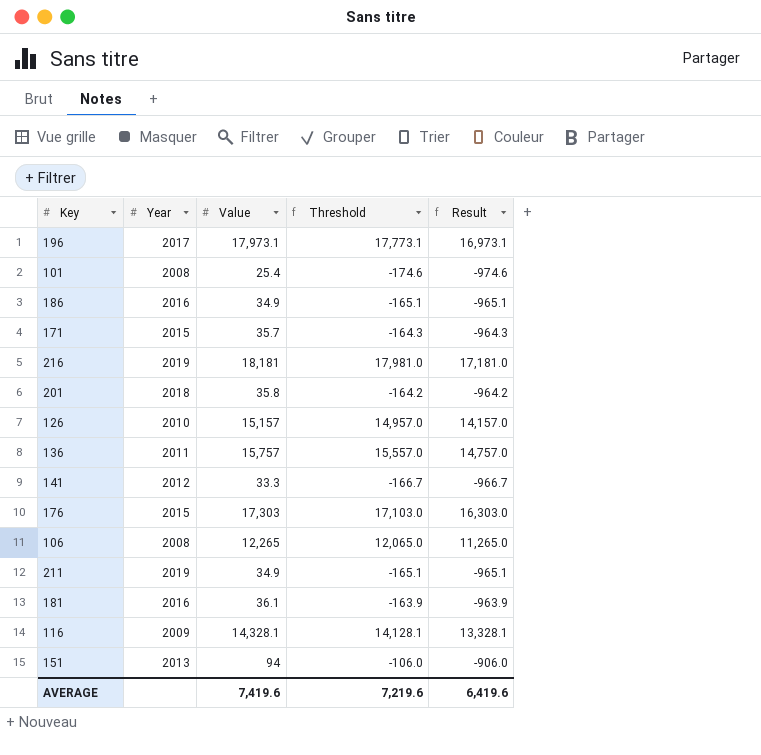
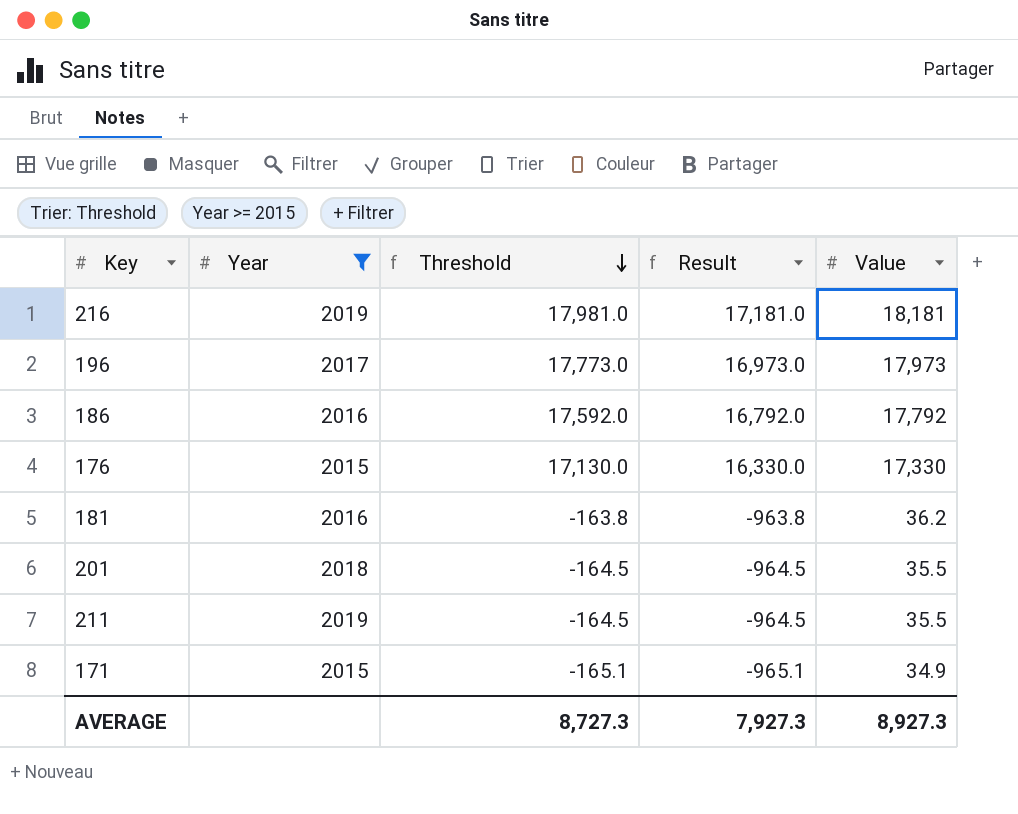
filter: none -> Year >= 2015
row order: none -> Threshold descending
column Value | position: 3 -> 5
196 | Threshold: 17,773.1 -> 17,773.0
196 | Result: 16,973.1 -> 16,973.0
196 | Value: 17,973.1 -> 17,973
186 | Threshold: -165.1 -> 17,592.0
186 | Result: -965.1 -> 16,792.0
186 | Value: 34.9 -> 17,792
176 | Threshold: 17,103.0 -> 17,130.0
176 | Result: 16,303.0 -> 16,330.0
176 | Value: 17,303 -> 17,330
181 | Threshold: -163.9 -> -163.8
181 | Result: -963.9 -> -963.8
181 | Value: 36.1 -> 36.2
201 | Threshold: -164.2 -> -164.5
201 | Result: -964.2 -> -964.5
201 | Value: 35.8 -> 35.5
211 | Threshold: -165.1 -> -164.5
211 | Result: -965.1 -> -964.5
211 | Value: 34.9 -> 35.5
171 | Threshold: -164.3 -> -165.1
171 | Result: -964.3 -> -965.1
171 | Value: 35.7 -> 34.9
AVERAGE | Threshold: 7,219.6 -> 8,727.3
AVERAGE | Result: 6,419.6 -> 7,927.3
AVERAGE | Value: 7,419.6 -> 8,927.3

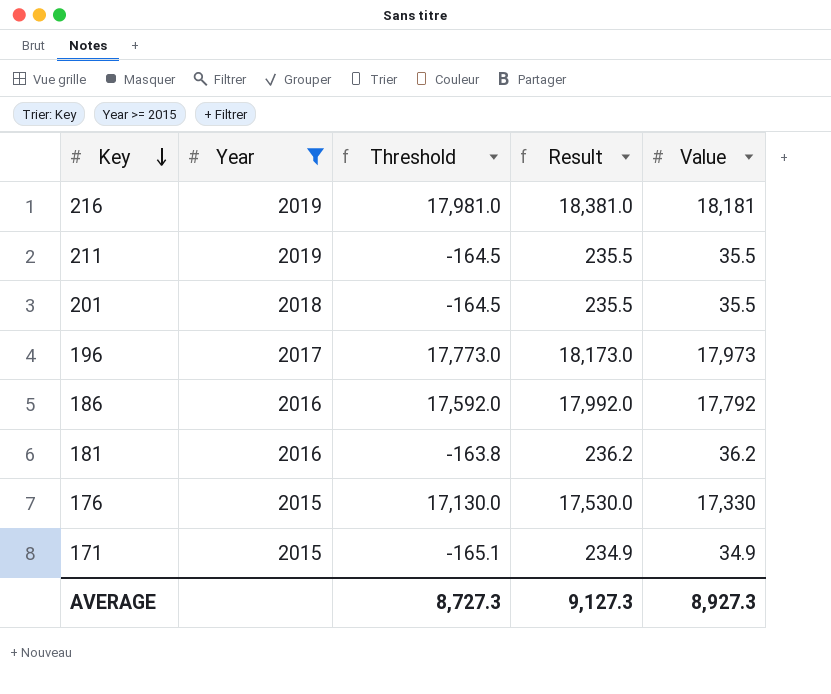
row order: Threshold descending -> Key descending
column Result | formula: [Value] - 1000 -> [Value] + 200
AVERAGE | Result: 7,927.3 -> 9,127.3

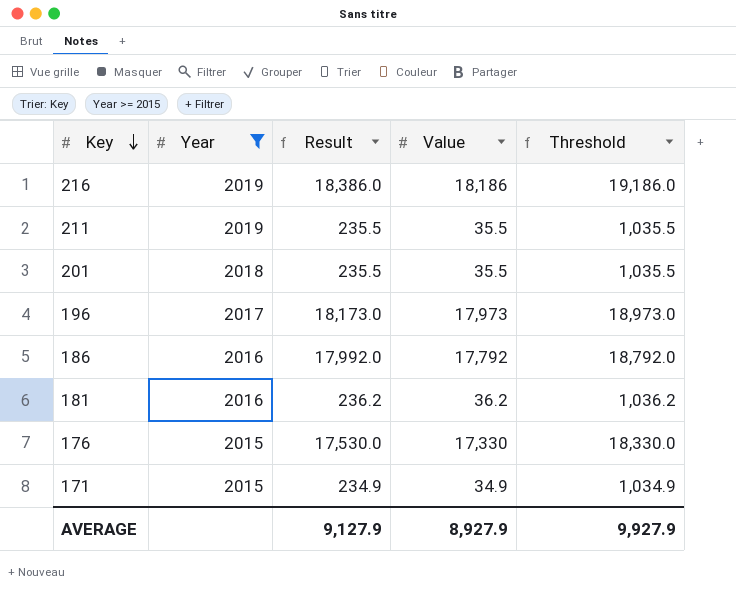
column Threshold | formula: [Value] - 200 -> [Value] + 1000
column Threshold | position: 3 -> 5
216 | Result: 18,381.0 -> 18,386.0
216 | Value: 18,181 -> 18,186
AVERAGE | Result: 9,127.3 -> 9,127.9
AVERAGE | Value: 8,927.3 -> 8,927.9
AVERAGE | Threshold: 8,727.3 -> 9,927.9

